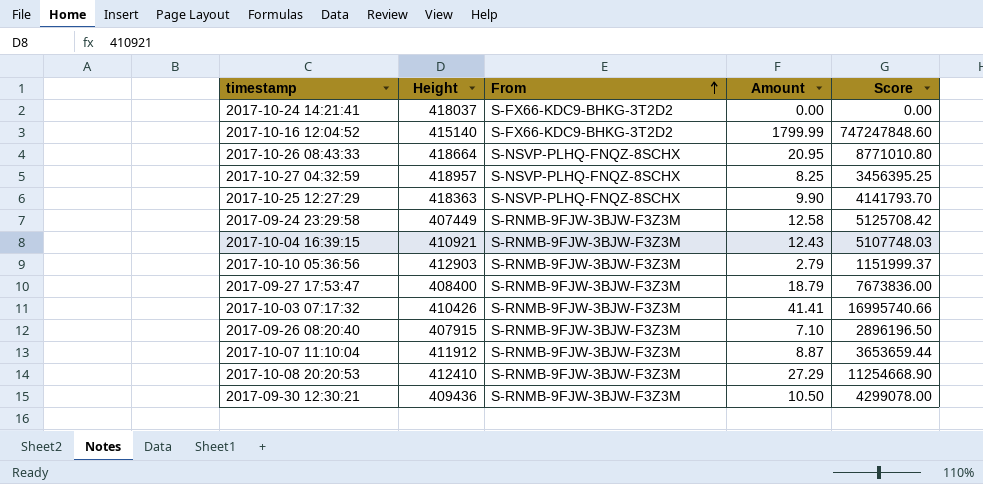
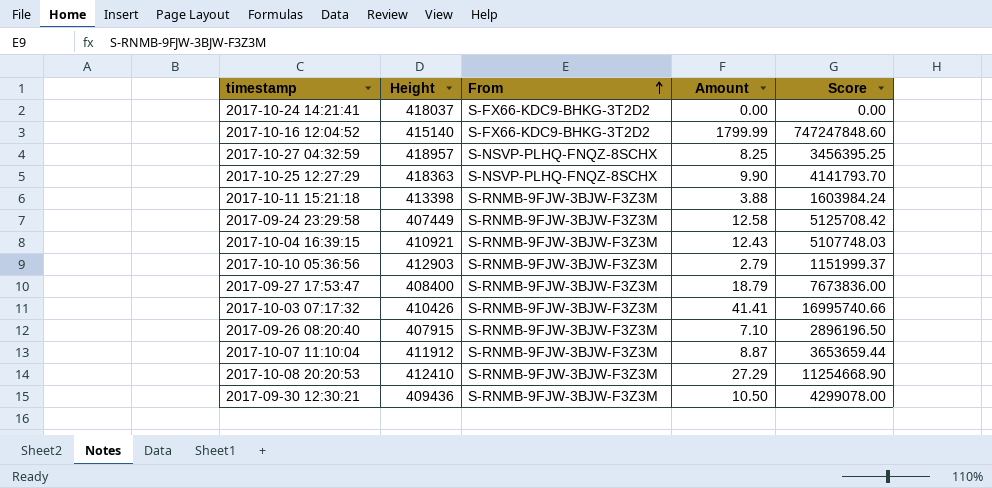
row 2017-10-26 08:43:33: 418664 | S-NSVP-PLHQ-FNQZ-8SCHX | 20.95 | 8771010.80 -> none
row 2017-10-11 15:21:18: none -> 413398 | S-RNMB-9FJW-3BJW-F3Z3M | 3.88 | 1603984.24

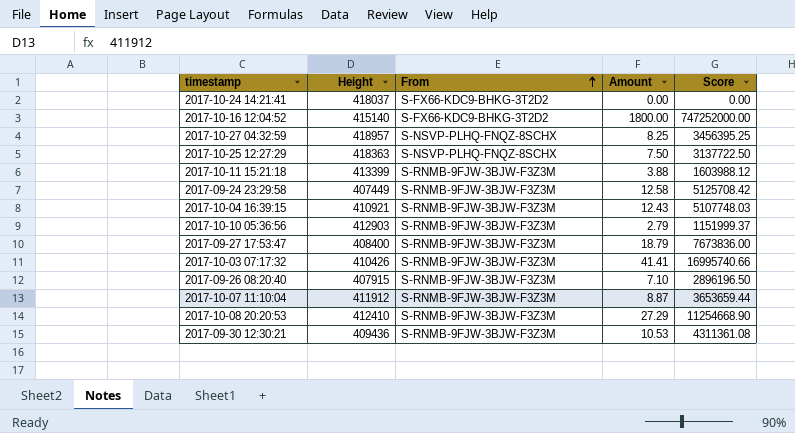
2017-10-16 12:04:52 | Amount: 1799.99 -> 1800.00
2017-10-16 12:04:52 | Score: 747247848.60 -> 747252000.00
2017-10-25 12:27:29 | Amount: 9.90 -> 7.50
2017-10-25 12:27:29 | Score: 4141793.70 -> 3137722.50
2017-10-11 15:21:18 | Height: 413398 -> 413399
2017-10-11 15:21:18 | Score: 1603984.24 -> 1603988.12
2017-09-30 12:30:21 | Amount: 10.50 -> 10.53
2017-09-30 12:30:21 | Score: 4299078.00 -> 4311361.08

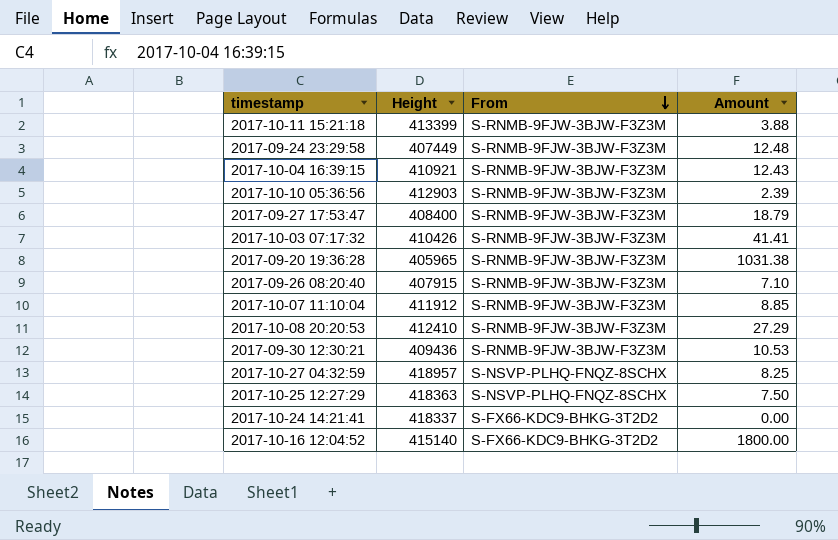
row order: From ascending -> From descending
column Score | formula: [Height] * [Amount] -> none
2017-09-24 23:29:58 | Amount: 12.58 -> 12.48
2017-10-10 05:36:56 | Amount: 2.79 -> 2.39
row 2017-09-20 19:36:28: none -> 405965 | S-RNMB-9FJW-3BJW-F3Z3M | 1031.38
2017-10-07 11:10:04 | Amount: 8.87 -> 8.85
2017-10-24 14:21:41 | Height: 418037 -> 418337

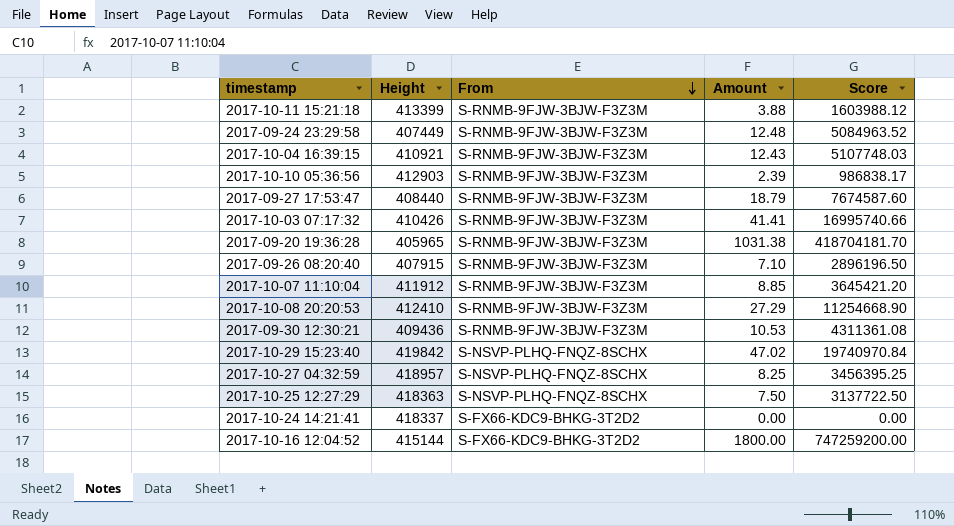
column Score | formula: none -> [Height] * [Amount]
2017-09-27 17:53:47 | Height: 408400 -> 408440
row 2017-10-29 15:23:40: none -> 419842 | S-NSVP-PLHQ-FNQZ-8SCHX | 47.02 | 19740970.84
2017-10-16 12:04:52 | Height: 415140 -> 415144

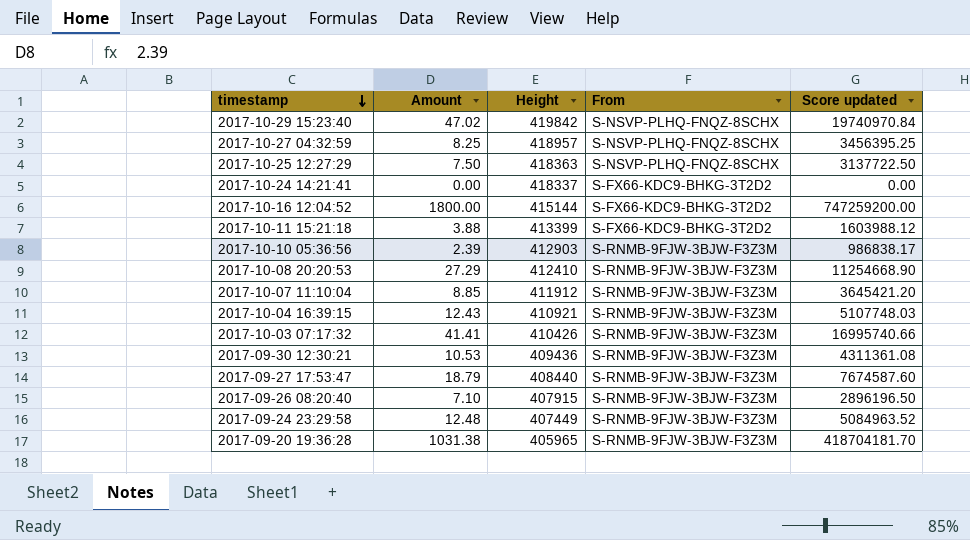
row order: From descending -> timestamp descending
column Amount | position: 4 -> 2
column name: Score -> Score updated
2017-10-11 15:21:18 | From: S-RNMB-9FJW-3BJW-F3Z3M -> S-FX66-KDC9-BHKG-3T2D2

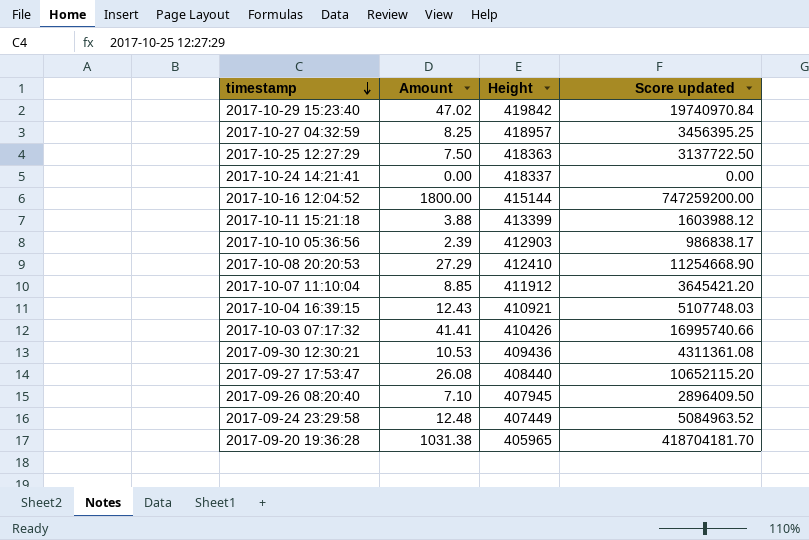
column From | position: 4 -> none
2017-09-27 17:53:47 | Amount: 18.79 -> 26.08
2017-09-27 17:53:47 | Score updated: 7674587.60 -> 10652115.20
2017-09-26 08:20:40 | Height: 407915 -> 407945
2017-09-26 08:20:40 | Score updated: 2896196.50 -> 2896409.50

